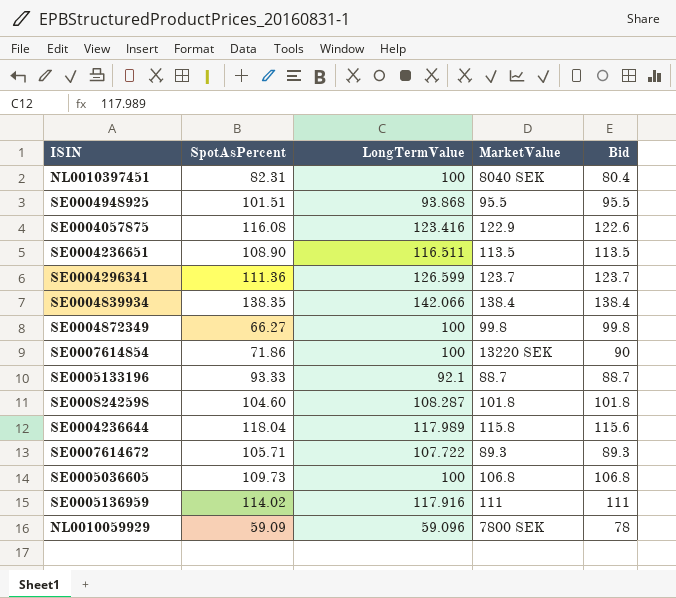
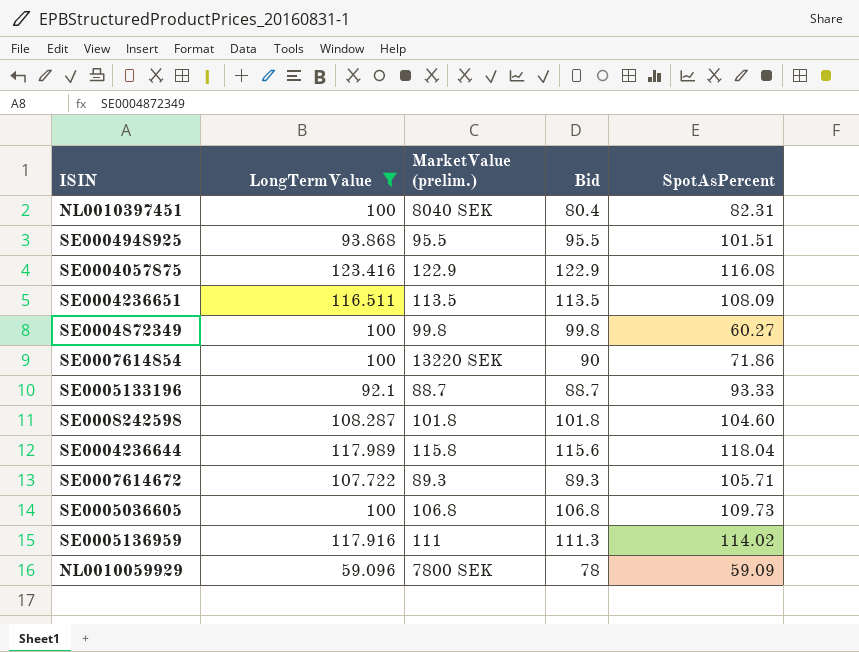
filter: none -> LongTermValue <= 123.416
column name: MarketValue -> MarketValue (prelim.)
column SpotAsPercent | position: 2 -> 5
SE0004057875 | Bid: 122.6 -> 122.9
SE0004236651 | SpotAsPercent: 108.90 -> 108.09
SE0004872349 | SpotAsPercent: 66.27 -> 60.27
SE0005136959 | Bid: 111 -> 111.3

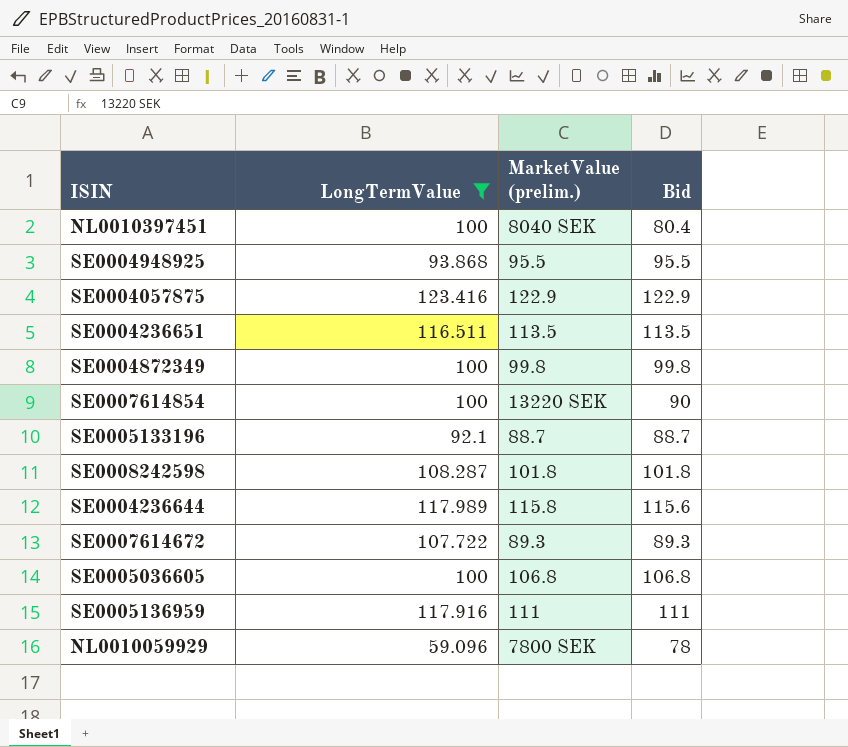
column SpotAsPercent | position: 5 -> none
SE0005136959 | Bid: 111.3 -> 111

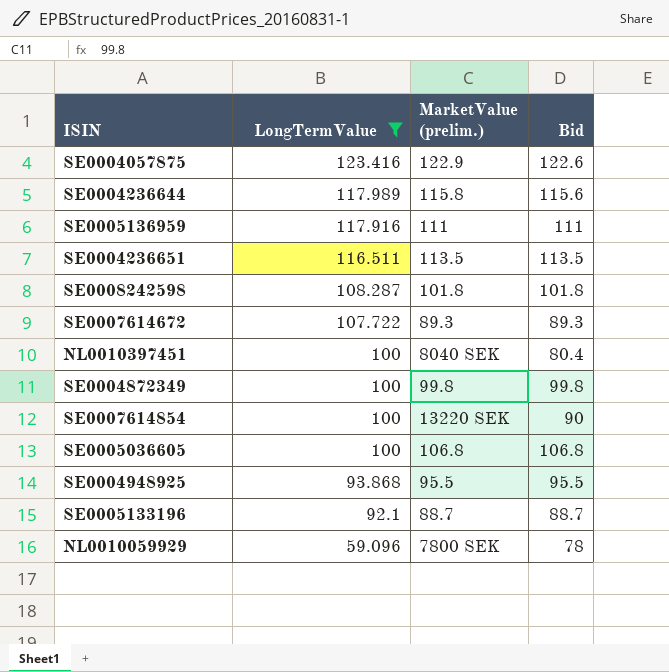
row order: none -> LongTermValue descending
SE0004057875 | Bid: 122.9 -> 122.6

